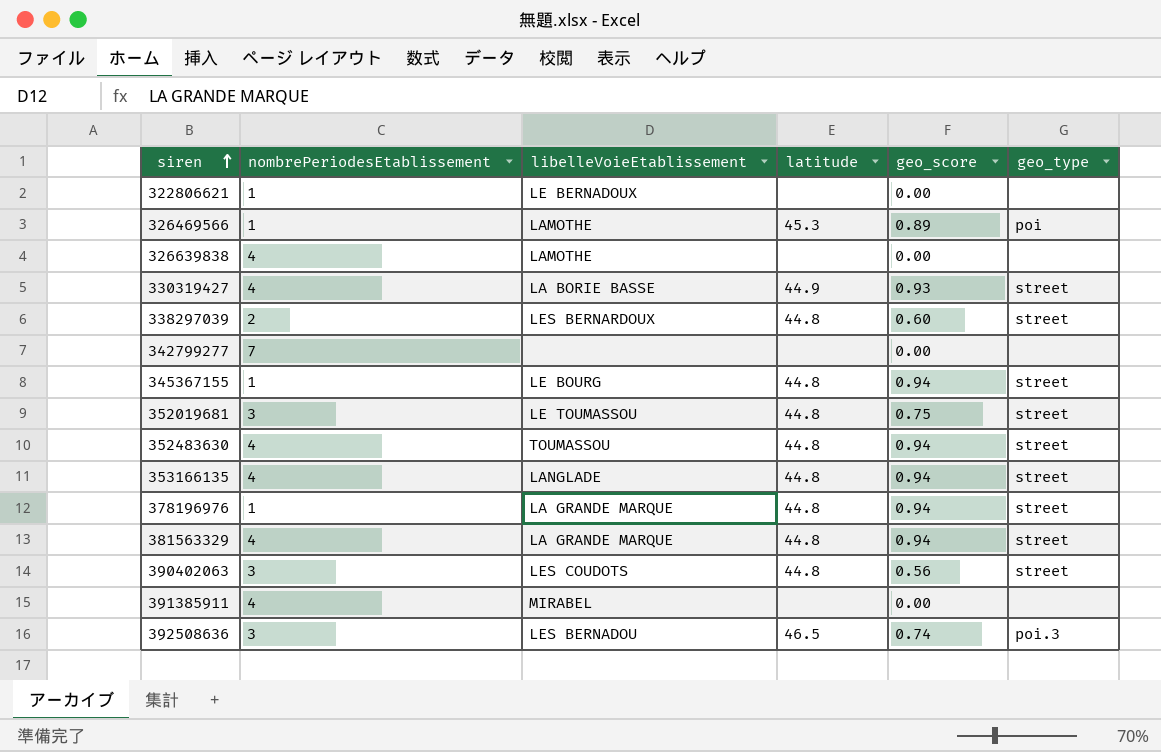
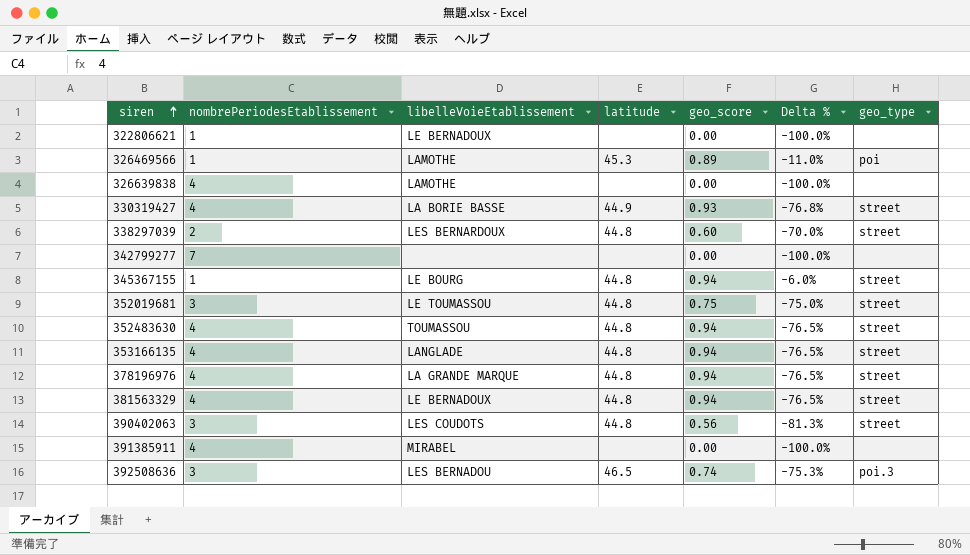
column Delta % | formula: none -> ([geo_score] - [nombrePeriodesEtablissement]) / [nombrePeriodesEtablissement]
378196976 | nombrePeriodesEtablissement: 1 -> 4
381563329 | libelleVoieEtablissement: LA GRANDE MARQUE -> LE BERNADOUX

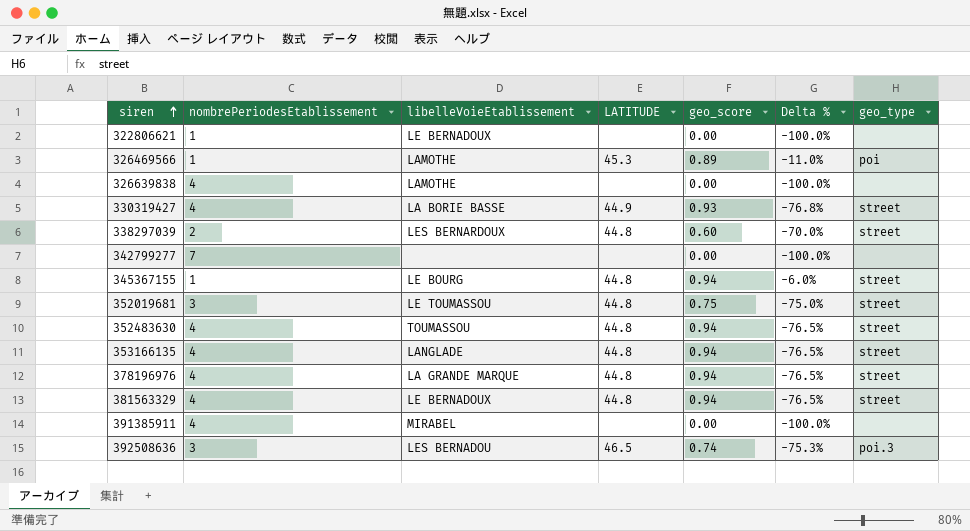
column name: latitude -> LATITUDE
row 390402063: 3 | LES COUDOTS | 44.8 | 0.56 | -81.3% | street -> none

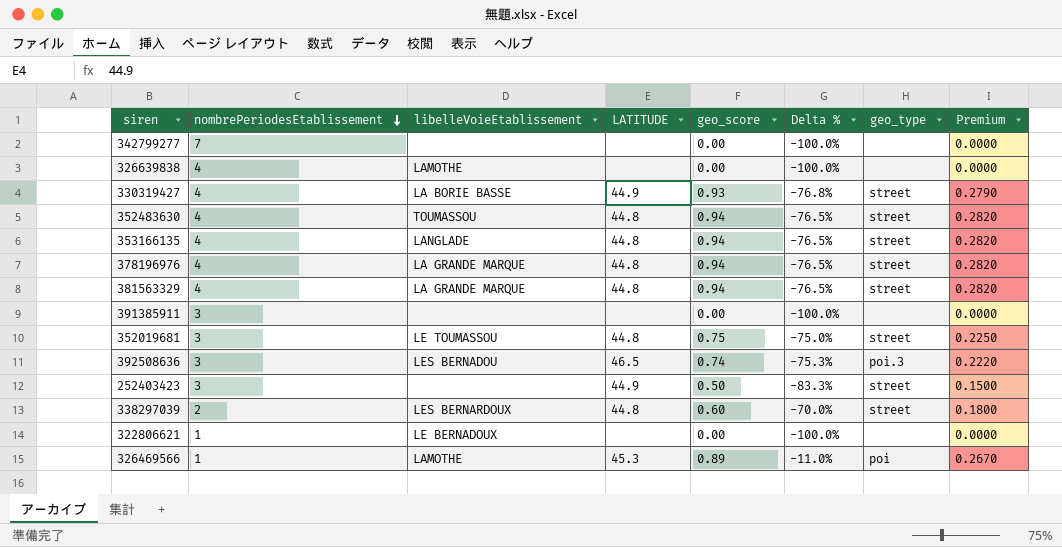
row order: siren ascending -> nombrePeriodesEtablissement descending
column Premium | formula: none -> [geo_score] * 0.3
row 345367155: 1 | LE BOURG | 44.8 | 0.94 | -6.0% | street -> none
381563329 | libelleVoieEtablissement: LE BERNADOUX -> LA GRANDE MARQUE
391385911 | nombrePeriodesEtablissement: 4 -> 3
391385911 | libelleVoieEtablissement: MIRABEL -> none
row 252403423: none -> 3 | none | 44.9 | 0.50 | -83.3% | street | 0.1500

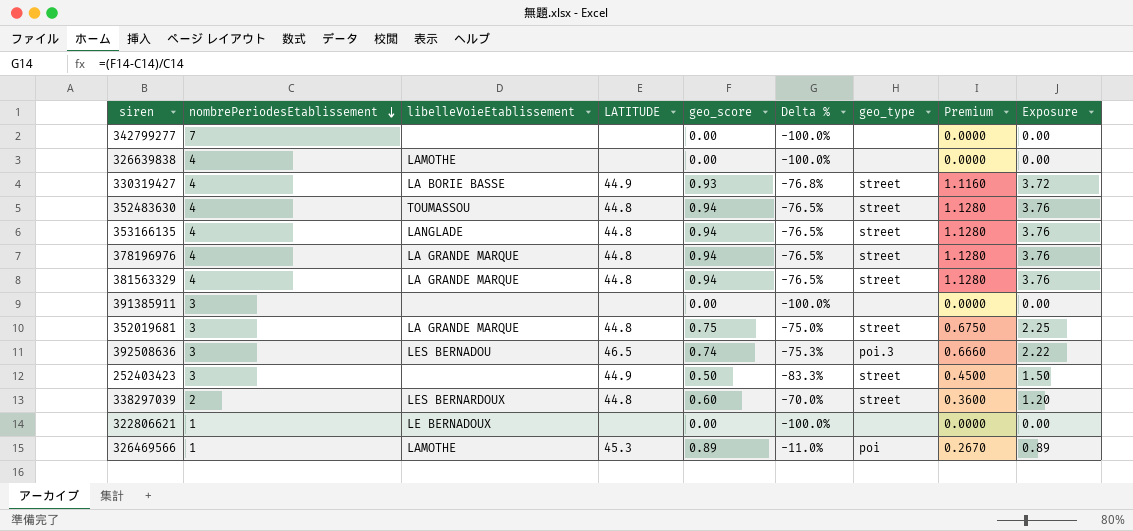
column Premium | formula: [geo_score] * 0.3 -> [Exposure] * 0.3
column Exposure | formula: none -> [nombrePeriodesEtablissement] * [geo_score]
352019681 | libelleVoieEtablissement: LE TOUMASSOU -> LA GRANDE MARQUE

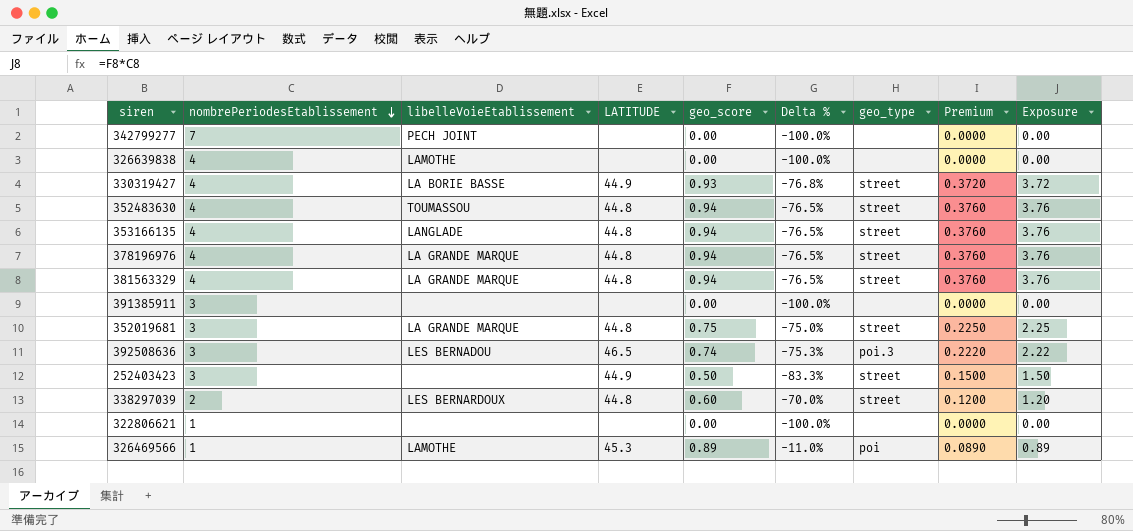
column Premium | formula: [Exposure] * 0.3 -> [Exposure] * 0.1
342799277 | libelleVoieEtablissement: none -> PECH JOINT
322806621 | libelleVoieEtablissement: LE BERNADOUX -> none

